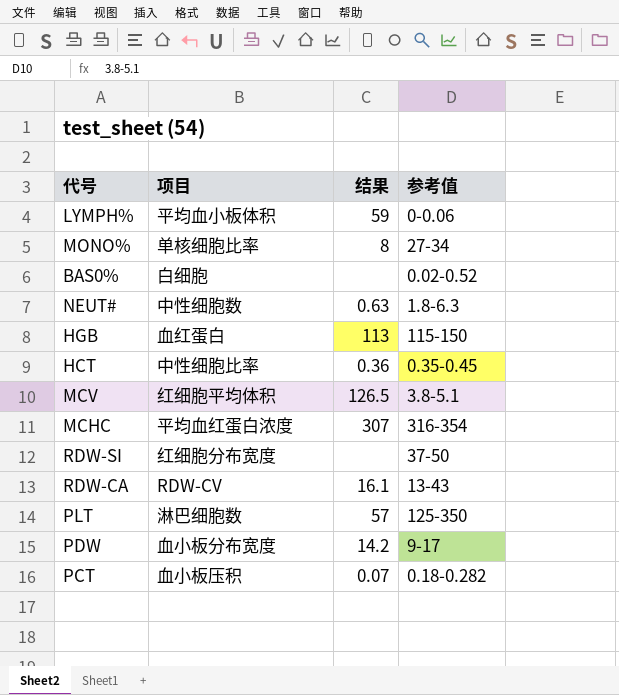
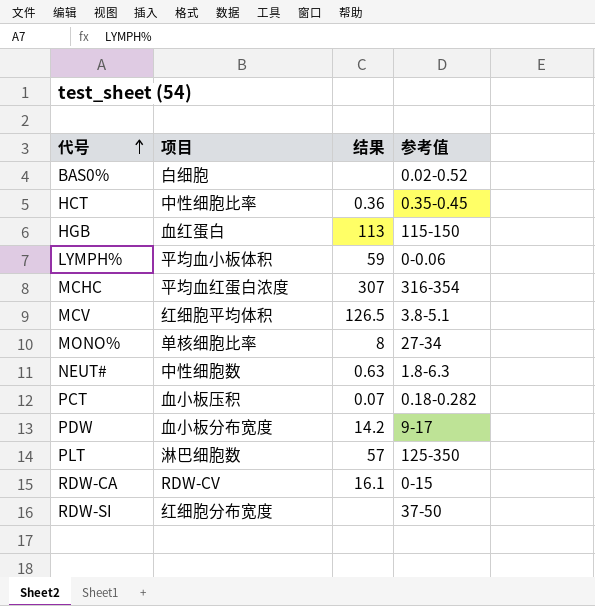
row order: none -> 代号 ascending
RDW-CA | 参考值: 13-43 -> 0-15

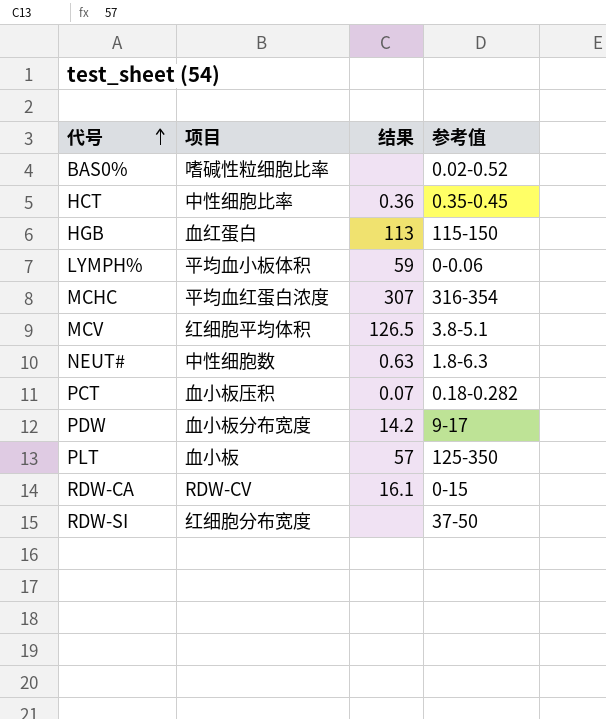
row MONO%: 单核细胞比率 | 8 | 27-34 -> none
BAS0% | 项目: 白细胞 -> 嗜碱性粒细胞比率
PLT | 项目: 淋巴细胞数 -> 血小板

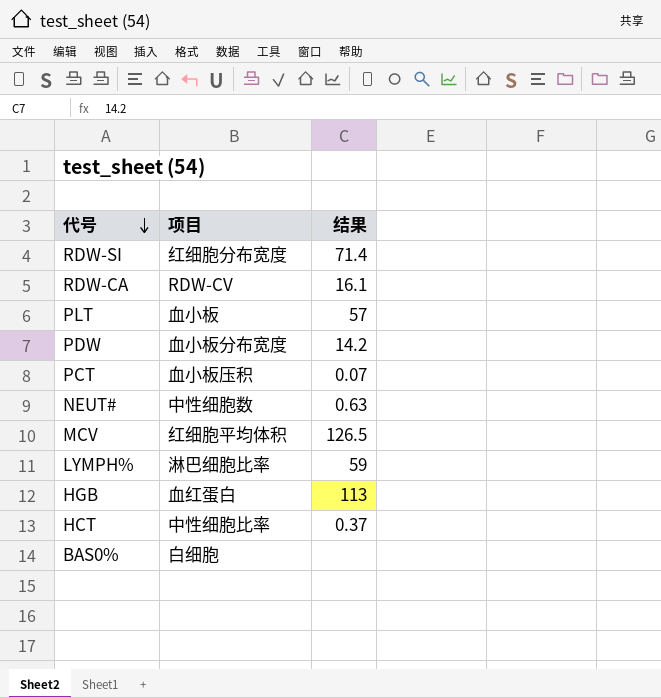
row order: 代号 ascending -> 代号 descending
column 参考值 | position: 4 -> none
row MCHC: 平均血红蛋白浓度 | 307 | 316-354 -> none
RDW-SI | 结果: none -> 71.4
LYMPH% | 项目: 平均血小板体积 -> 淋巴细胞比率
HCT | 结果: 0.36 -> 0.37
BAS0% | 项目: 嗜碱性粒细胞比率 -> 白细胞

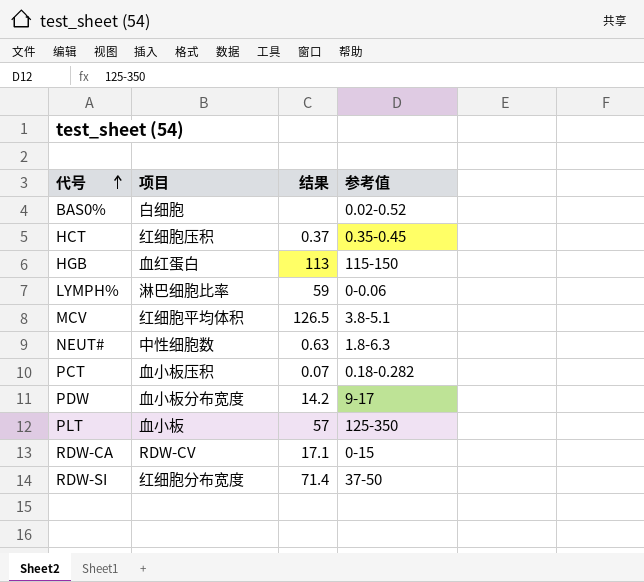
row order: 代号 descending -> 代号 ascending
column 参考值 | position: none -> 4
HCT | 项目: 中性细胞比率 -> 红细胞压积
RDW-CA | 结果: 16.1 -> 17.1

